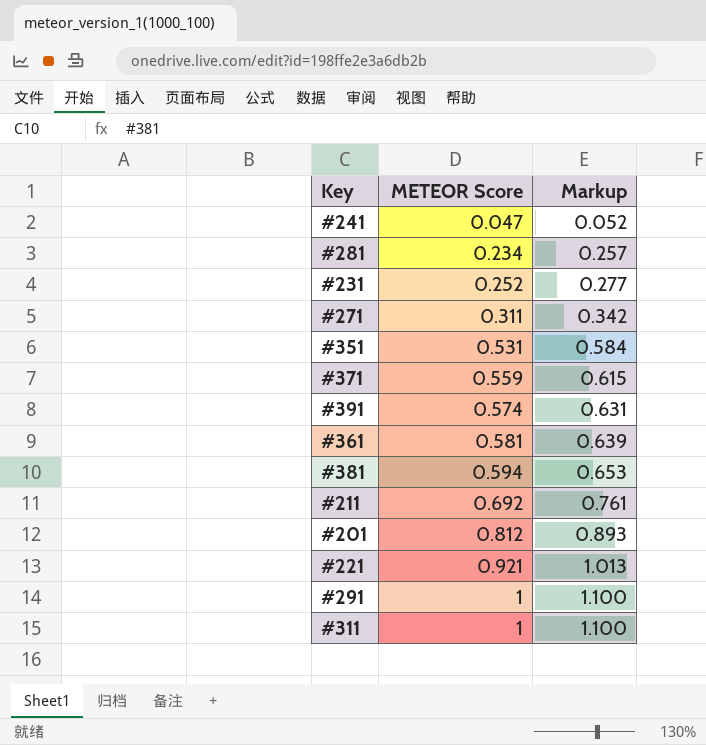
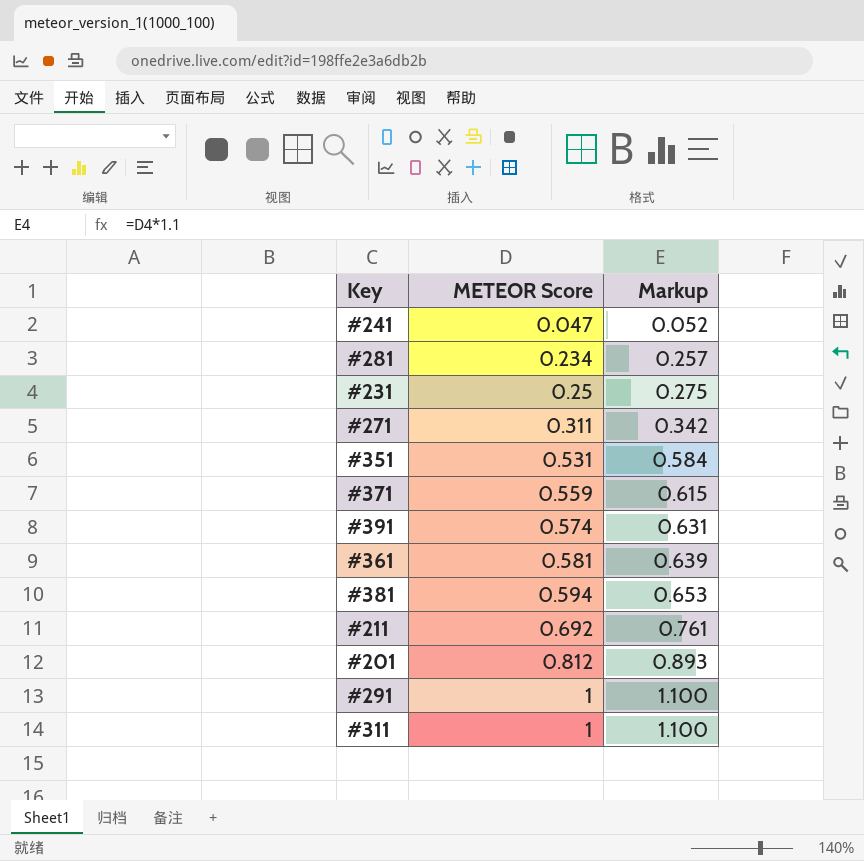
row #221: 0.921 | 1.013 -> none
#231 | METEOR Score: 0.252 -> 0.25
#231 | Markup: 0.277 -> 0.275

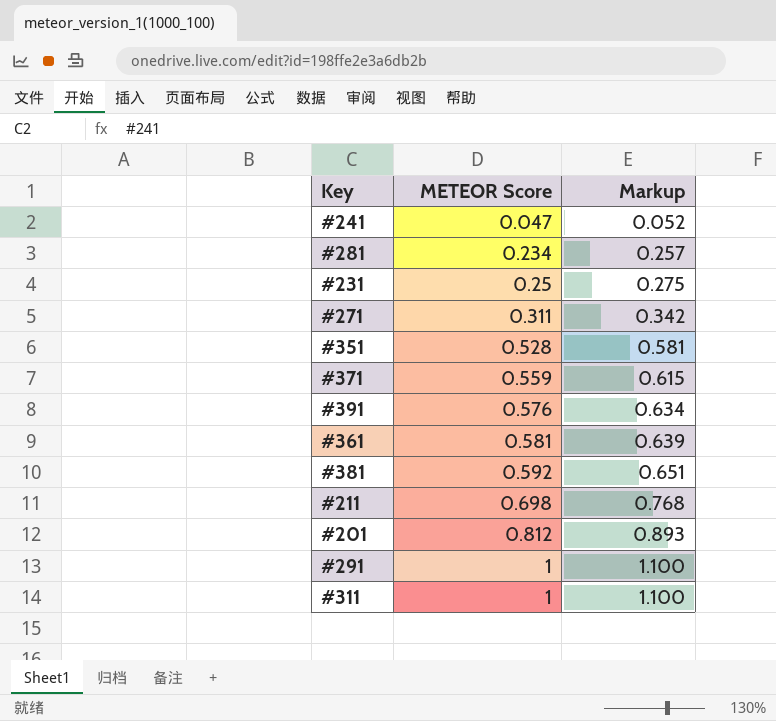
#351 | METEOR Score: 0.531 -> 0.528
#351 | Markup: 0.584 -> 0.581
#391 | METEOR Score: 0.574 -> 0.576
#391 | Markup: 0.631 -> 0.634
#381 | METEOR Score: 0.594 -> 0.592
#381 | Markup: 0.653 -> 0.651
#211 | METEOR Score: 0.692 -> 0.698
#211 | Markup: 0.761 -> 0.768

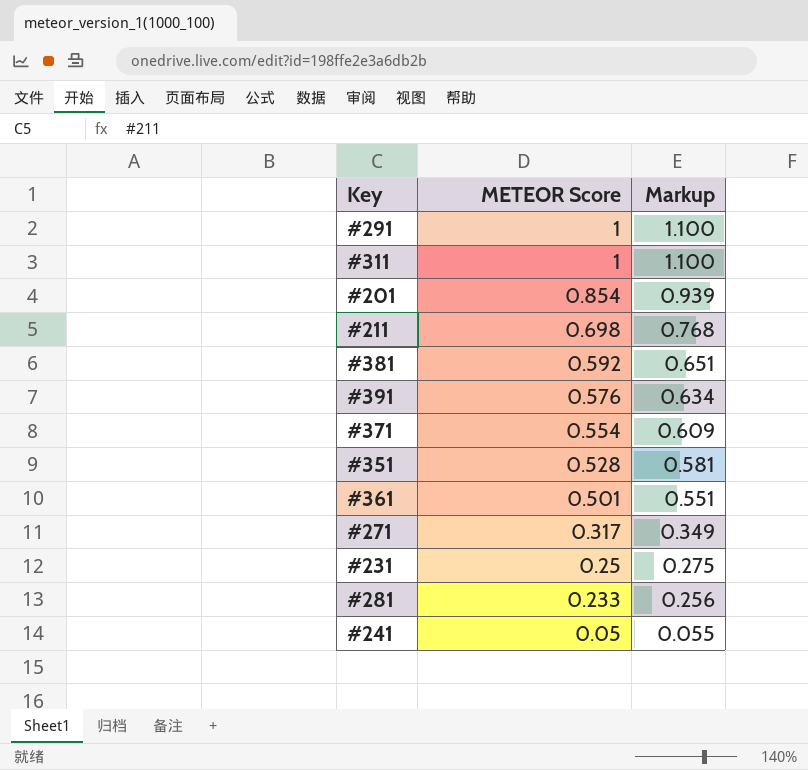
row order: METEOR Score ascending -> METEOR Score descending
#201 | METEOR Score: 0.812 -> 0.854
#201 | Markup: 0.893 -> 0.939
#371 | METEOR Score: 0.559 -> 0.554
#371 | Markup: 0.615 -> 0.609
#361 | METEOR Score: 0.581 -> 0.501
#361 | Markup: 0.639 -> 0.551
#271 | METEOR Score: 0.311 -> 0.317
#271 | Markup: 0.342 -> 0.349
#281 | METEOR Score: 0.234 -> 0.233
#281 | Markup: 0.257 -> 0.256
#241 | METEOR Score: 0.047 -> 0.05
#241 | Markup: 0.052 -> 0.055

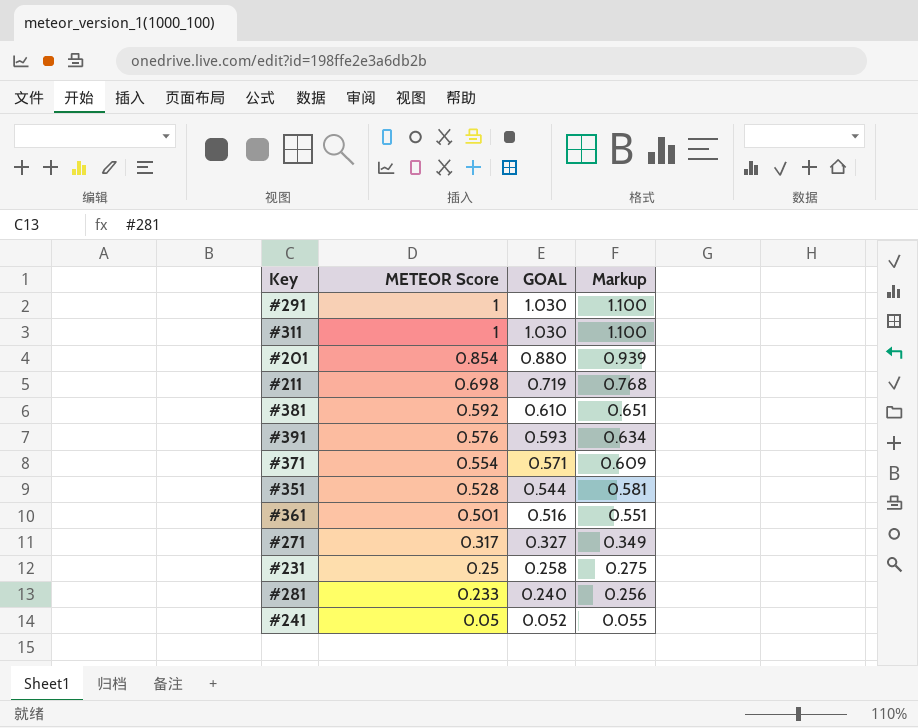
column GOAL | formula: none -> [METEOR Score] * 1.03

